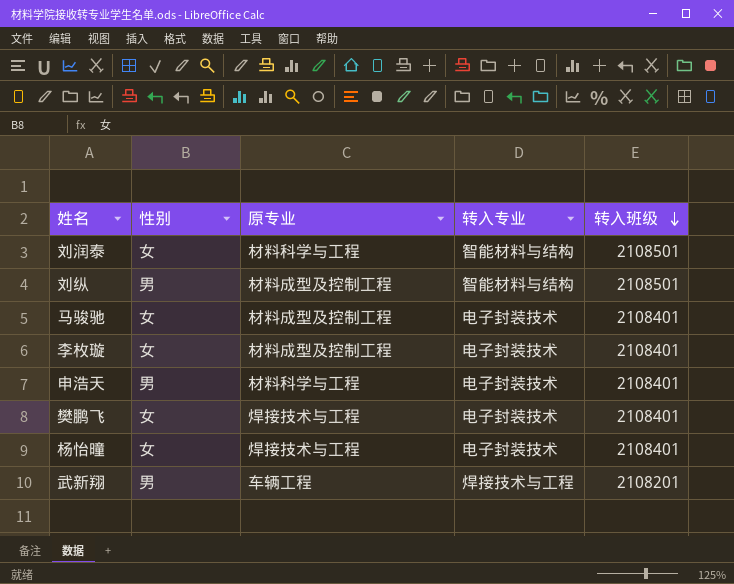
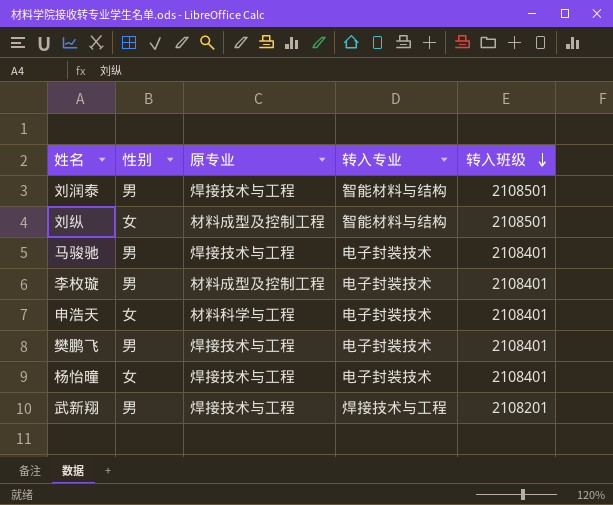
刘润泰 | 性别: 女 -> 男
刘润泰 | 原专业: 材料科学与工程 -> 焊接技术与工程
刘纵 | 性别: 男 -> 女
马骏驰 | 性别: 女 -> 男
马骏驰 | 原专业: 材料成型及控制工程 -> 焊接技术与工程
李枚璇 | 性别: 女 -> 男
申浩天 | 性别: 男 -> 女
樊鹏飞 | 性别: 女 -> 男
武新翔 | 原专业: 车辆工程 -> 焊接技术与工程

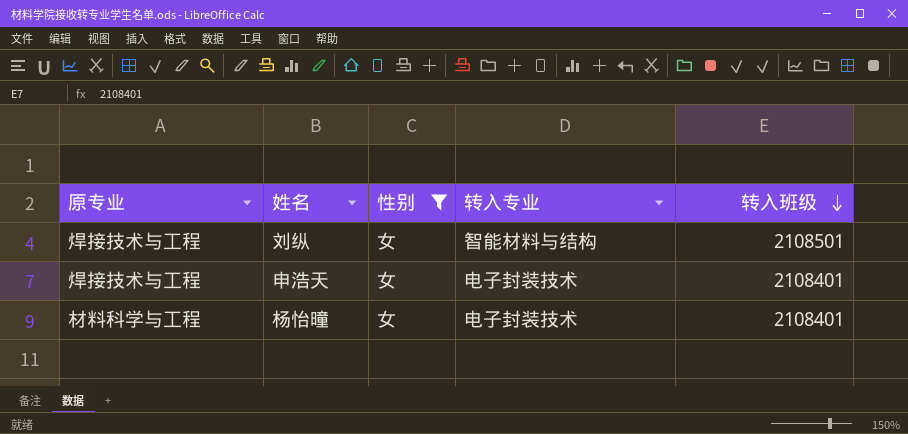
filter: none -> 性别 = 女
column 原专业 | position: 3 -> 1
刘纵 | 原专业: 材料成型及控制工程 -> 焊接技术与工程
申浩天 | 原专业: 材料科学与工程 -> 焊接技术与工程
杨怡曈 | 原专业: 焊接技术与工程 -> 材料科学与工程

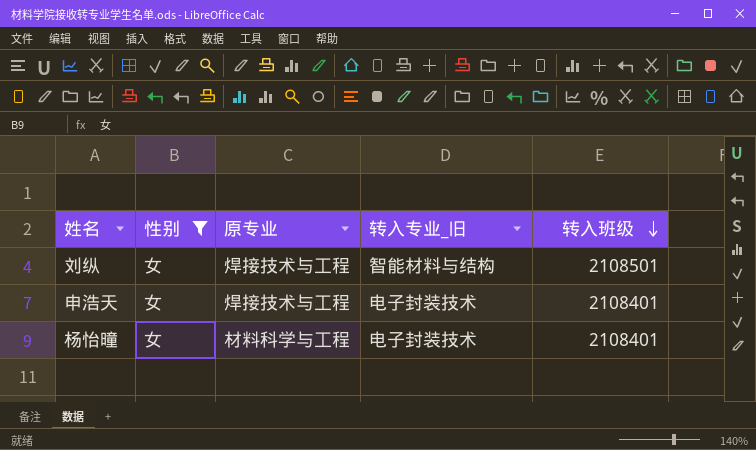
column 原专业 | position: 1 -> 3
column name: 转入专业 -> 转入专业_旧

